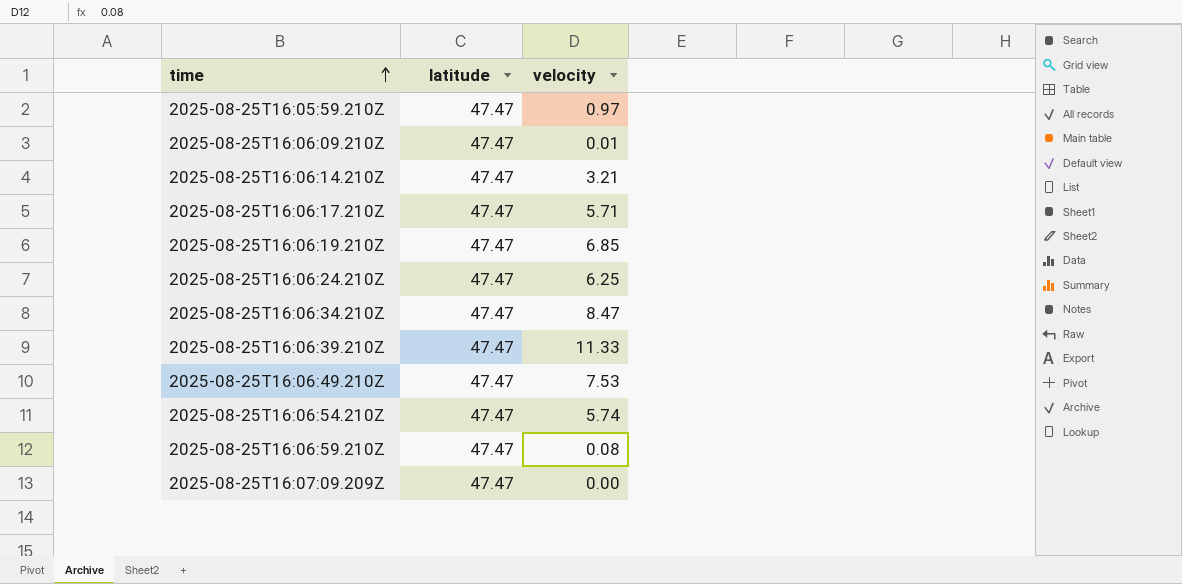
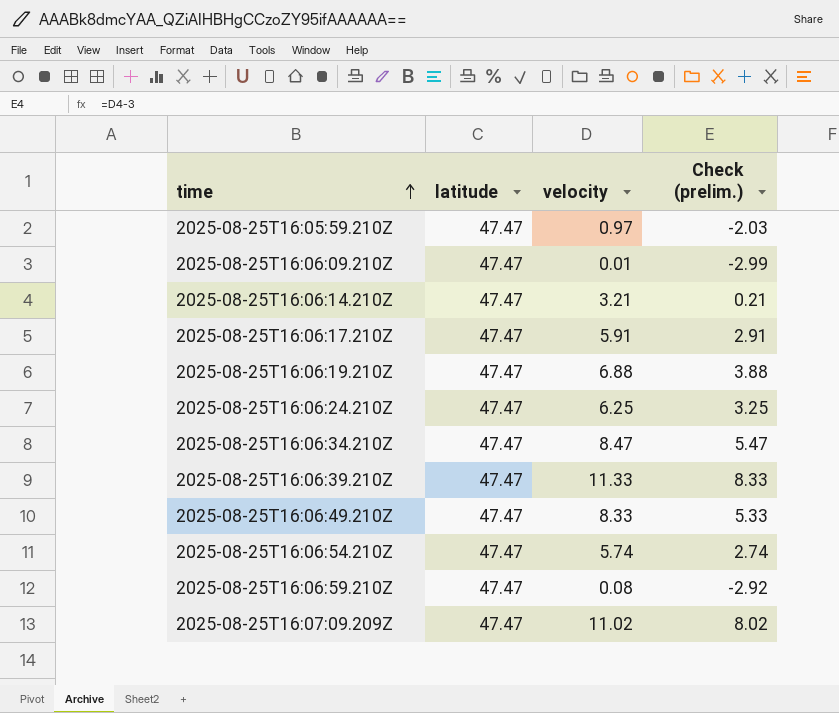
column Check (prelim.) | formula: none -> [velocity] - 3
2025-08-25T16:06:17.210Z | velocity: 5.71 -> 5.91
2025-08-25T16:06:19.210Z | velocity: 6.85 -> 6.88
2025-08-25T16:06:49.210Z | velocity: 7.53 -> 8.33
2025-08-25T16:07:09.209Z | velocity: 0.00 -> 11.02

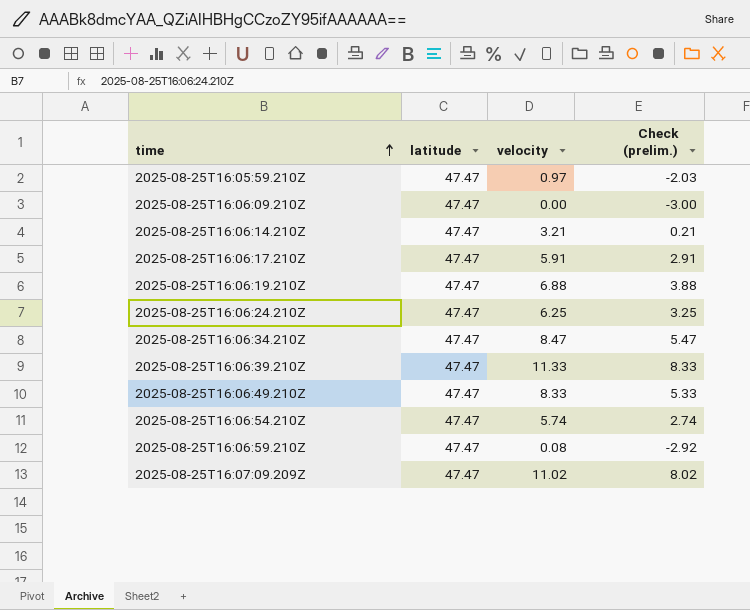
2025-08-25T16:06:09.210Z | velocity: 0.01 -> 0.00
2025-08-25T16:06:09.210Z | Check (prelim.): -2.99 -> -3.00

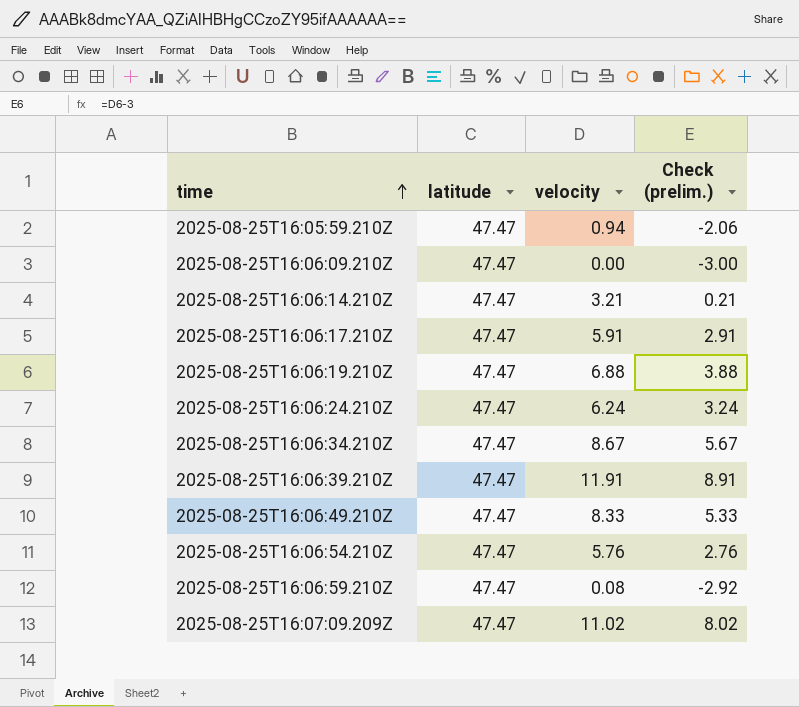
2025-08-25T16:05:59.210Z | velocity: 0.97 -> 0.94
2025-08-25T16:05:59.210Z | Check (prelim.): -2.03 -> -2.06
2025-08-25T16:06:24.210Z | velocity: 6.25 -> 6.24
2025-08-25T16:06:24.210Z | Check (prelim.): 3.25 -> 3.24
2025-08-25T16:06:34.210Z | velocity: 8.47 -> 8.67
2025-08-25T16:06:34.210Z | Check (prelim.): 5.47 -> 5.67
2025-08-25T16:06:39.210Z | velocity: 11.33 -> 11.91
2025-08-25T16:06:39.210Z | Check (prelim.): 8.33 -> 8.91
2025-08-25T16:06:54.210Z | velocity: 5.74 -> 5.76
2025-08-25T16:06:54.210Z | Check (prelim.): 2.74 -> 2.76

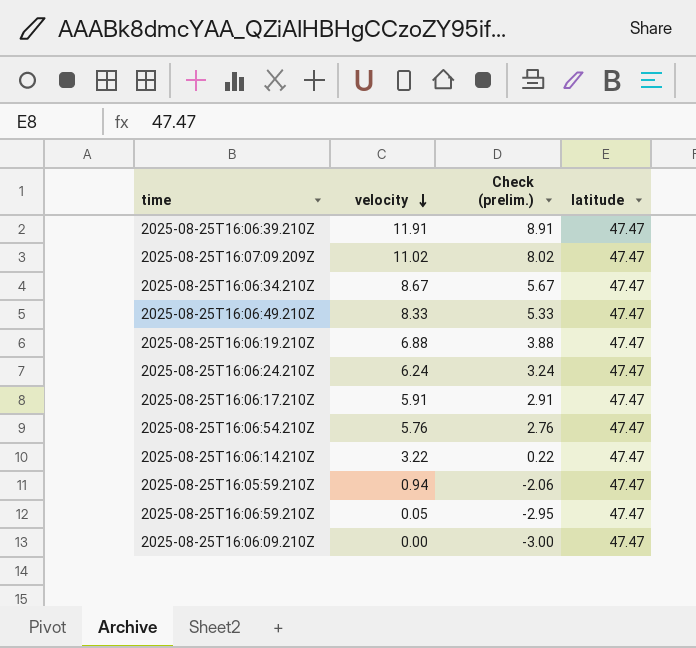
row order: time ascending -> velocity descending
column latitude | position: 2 -> 4
2025-08-25T16:06:14.210Z | velocity: 3.21 -> 3.22
2025-08-25T16:06:14.210Z | Check (prelim.): 0.21 -> 0.22
2025-08-25T16:06:59.210Z | velocity: 0.08 -> 0.05
2025-08-25T16:06:59.210Z | Check (prelim.): -2.92 -> -2.95

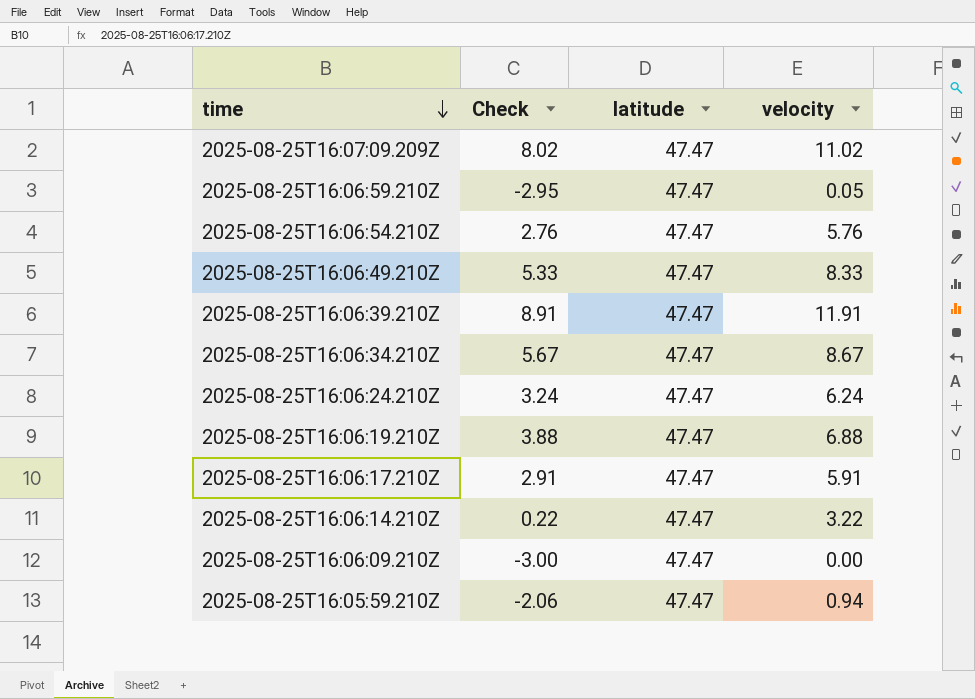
row order: velocity descending -> time descending
column name: Check (prelim.) -> Check
column velocity | position: 2 -> 4

